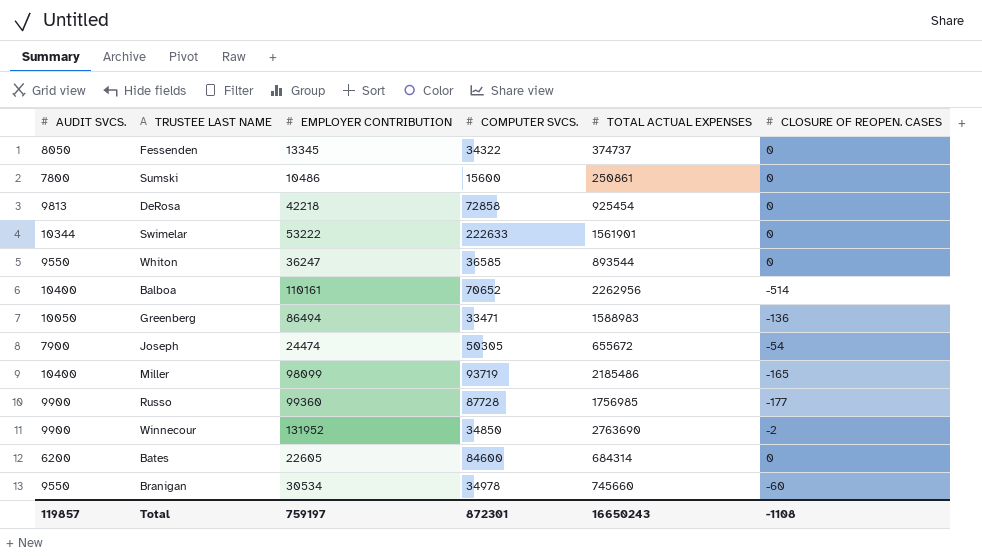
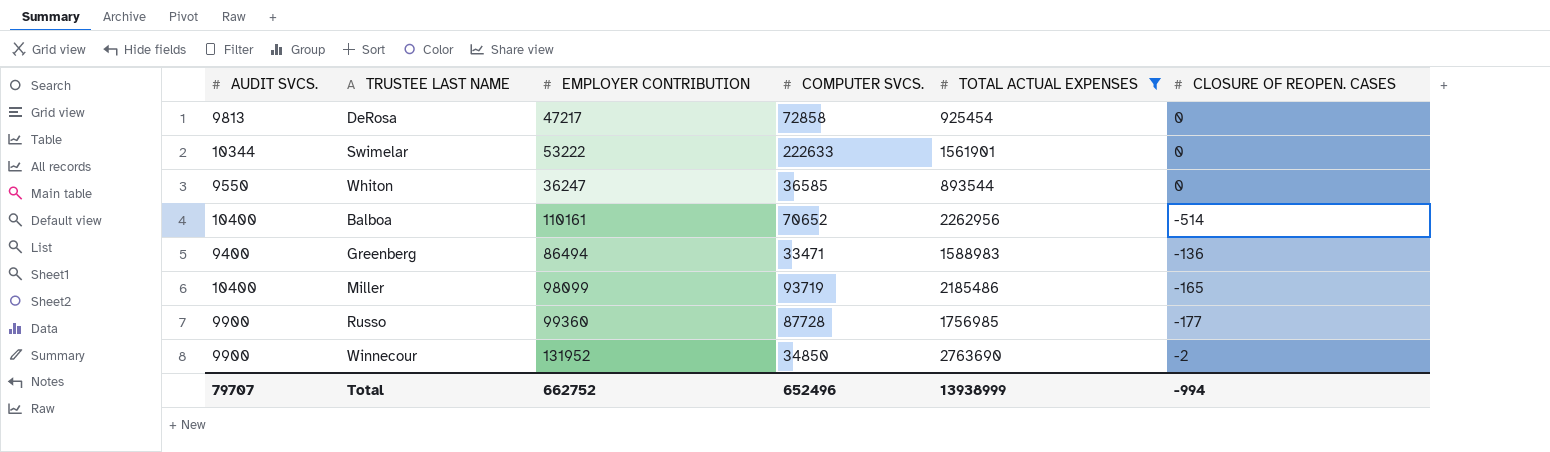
filter: none -> TOTAL ACTUAL EXPENSES >= 893544
DeRosa | EMPLOYER CONTRIBUTION: 42218 -> 47217
Greenberg | AUDIT SVCS.: 10050 -> 9400
Total | AUDIT SVCS.: 119857 -> 79707
Total | EMPLOYER CONTRIBUTION: 759197 -> 662752
Total | COMPUTER SVCS.: 872301 -> 652496
Total | TOTAL ACTUAL EXPENSES: 16650243 -> 13938999
Total | CLOSURE OF REOPEN. CASES: -1108 -> -994

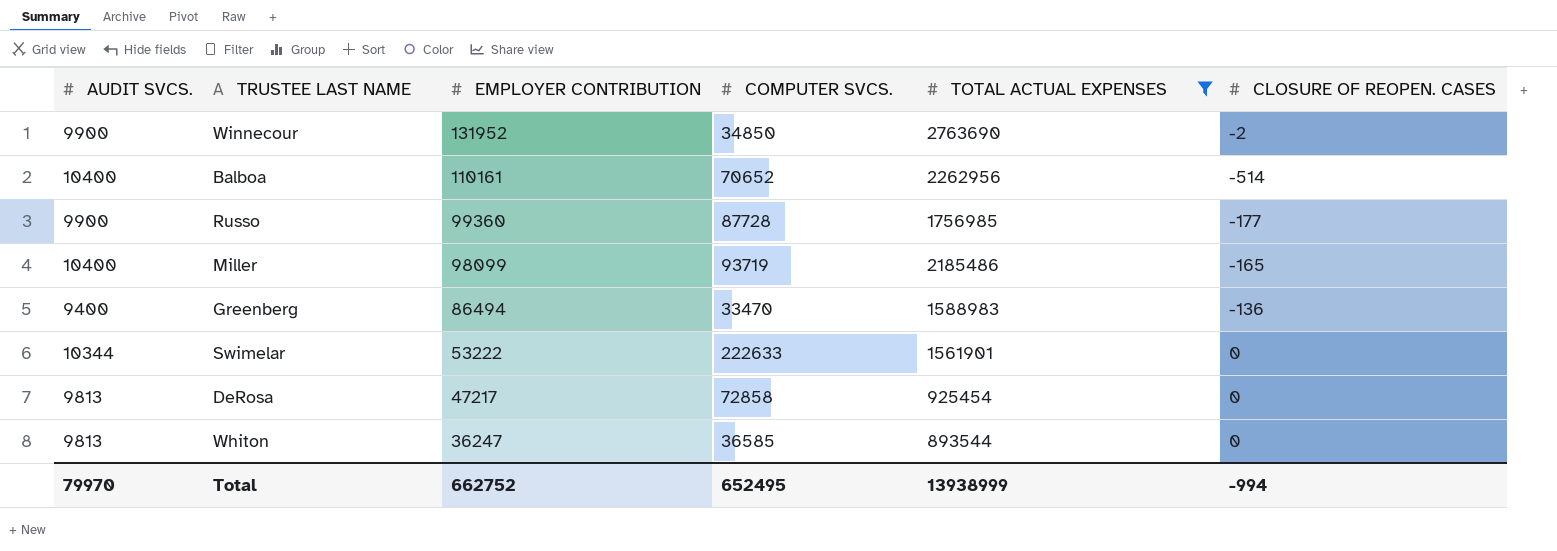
row order: none -> EMPLOYER CONTRIBUTION descending
Greenberg | COMPUTER SVCS.: 33471 -> 33470
Whiton | AUDIT SVCS.: 9550 -> 9813
Total | AUDIT SVCS.: 79707 -> 79970
Total | COMPUTER SVCS.: 652496 -> 652495

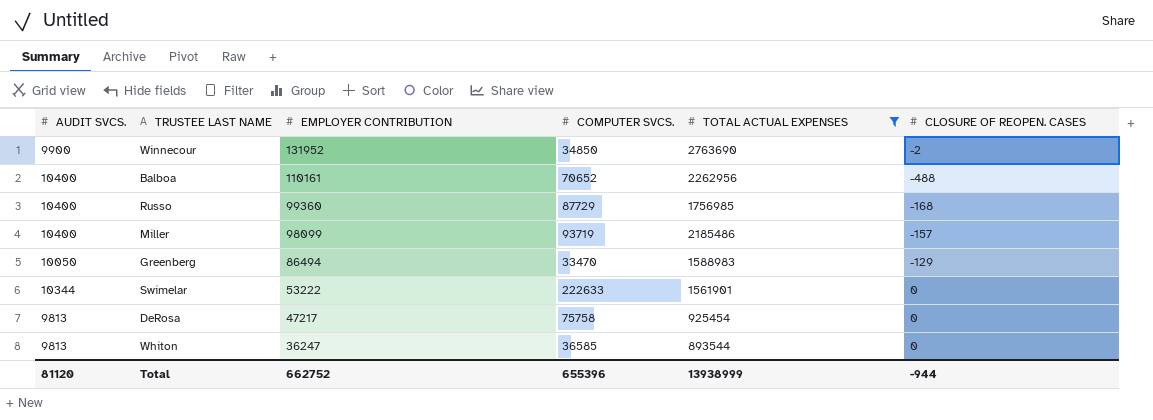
Balboa | CLOSURE OF REOPEN. CASES: -514 -> -488
Russo | AUDIT SVCS.: 9900 -> 10400
Russo | COMPUTER SVCS.: 87728 -> 87729
Russo | CLOSURE OF REOPEN. CASES: -177 -> -168
Miller | CLOSURE OF REOPEN. CASES: -165 -> -157
Greenberg | AUDIT SVCS.: 9400 -> 10050
Greenberg | CLOSURE OF REOPEN. CASES: -136 -> -129
DeRosa | COMPUTER SVCS.: 72858 -> 75758
Total | AUDIT SVCS.: 79970 -> 81120
Total | COMPUTER SVCS.: 652495 -> 655396
Total | CLOSURE OF REOPEN. CASES: -994 -> -944

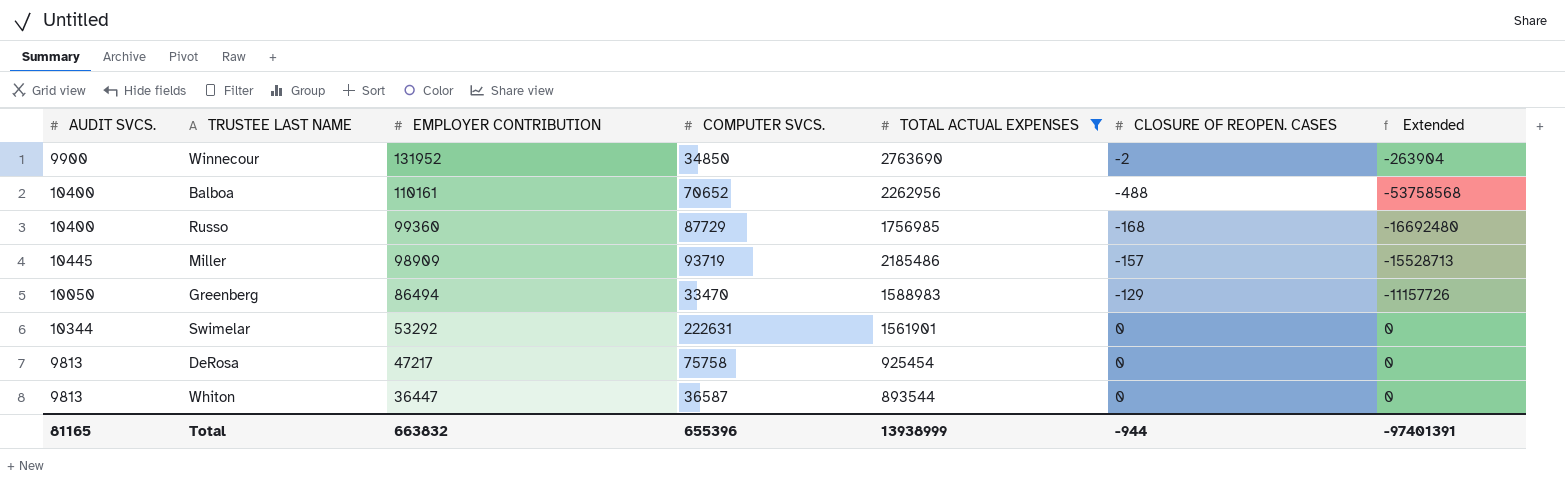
column Extended | formula: none -> [EMPLOYER CONTRIBUTION] * [CLOSURE OF REOPEN. CASES]
Miller | AUDIT SVCS.: 10400 -> 10445
Miller | EMPLOYER CONTRIBUTION: 98099 -> 98909
Swimelar | EMPLOYER CONTRIBUTION: 53222 -> 53292
Swimelar | COMPUTER SVCS.: 222633 -> 222631
Whiton | EMPLOYER CONTRIBUTION: 36247 -> 36447
Whiton | COMPUTER SVCS.: 36585 -> 36587
Total | AUDIT SVCS.: 81120 -> 81165
Total | EMPLOYER CONTRIBUTION: 662752 -> 663832

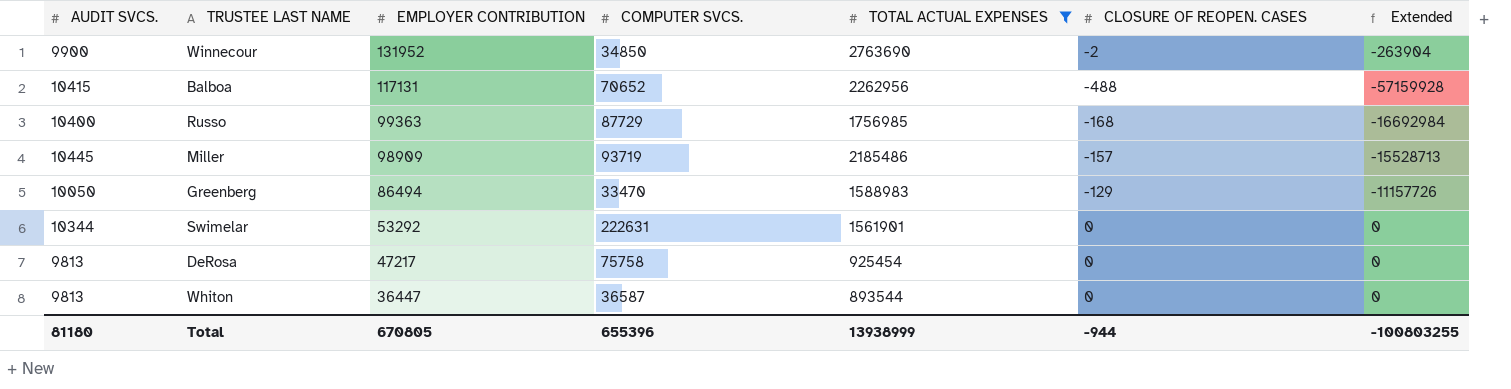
Balboa | AUDIT SVCS.: 10400 -> 10415
Balboa | EMPLOYER CONTRIBUTION: 110161 -> 117131
Balboa | Extended: -53758568 -> -57159928
Russo | EMPLOYER CONTRIBUTION: 99360 -> 99363
Russo | Extended: -16692480 -> -16692984
Total | AUDIT SVCS.: 81165 -> 81180
Total | EMPLOYER CONTRIBUTION: 663832 -> 670805
Total | Extended: -97401391 -> -100803255

